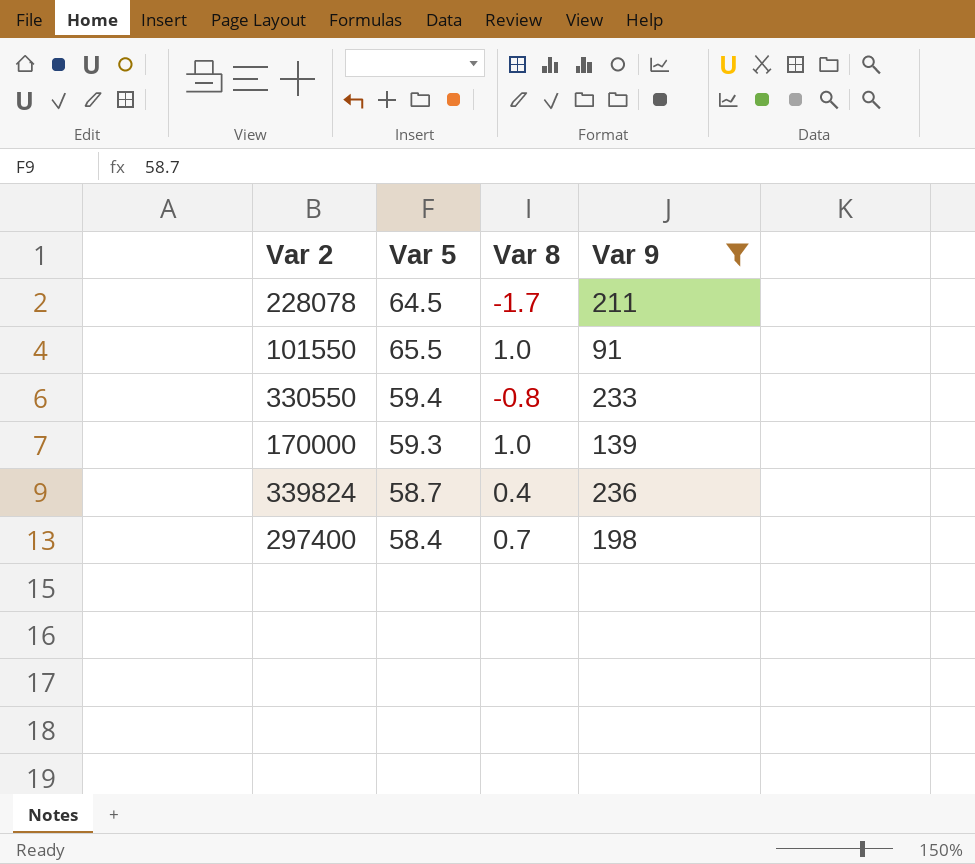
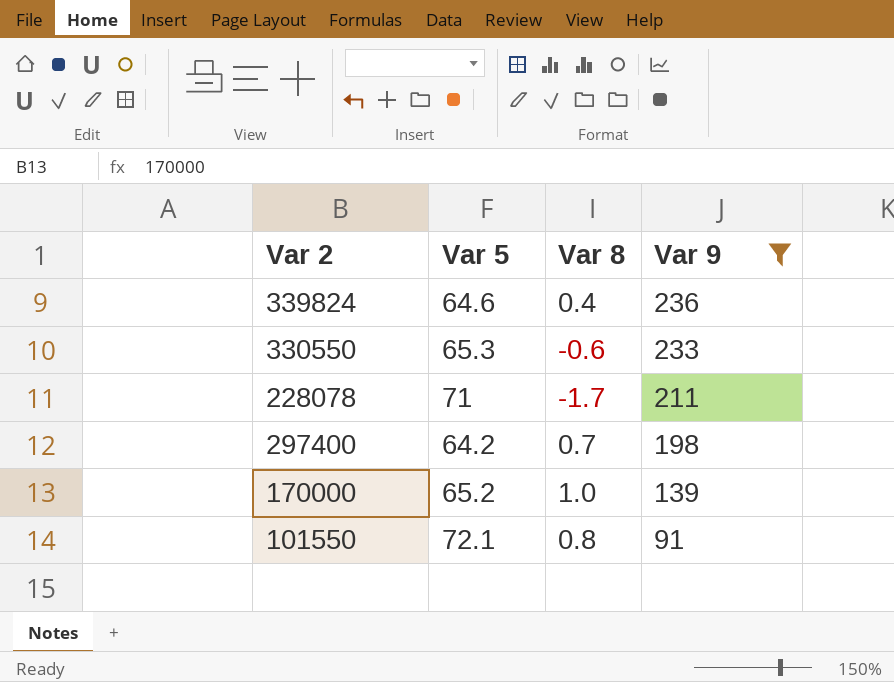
row order: none -> Var 9 descending
339824 | Var 5: 58.7 -> 64.6
330550 | Var 5: 59.4 -> 65.3
330550 | Var 8: -0.8 -> -0.6
228078 | Var 5: 64.5 -> 71
297400 | Var 5: 58.4 -> 64.2
170000 | Var 5: 59.3 -> 65.2
101550 | Var 5: 65.5 -> 72.1
101550 | Var 8: 1.0 -> 0.8

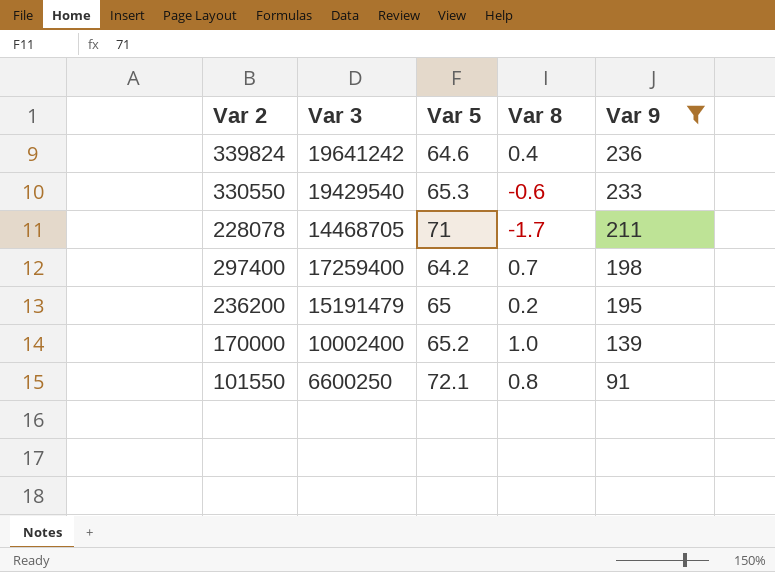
column Var 3 | position: none -> 2
row 236200: none -> 15191479 | 65 | 0.2 | 195

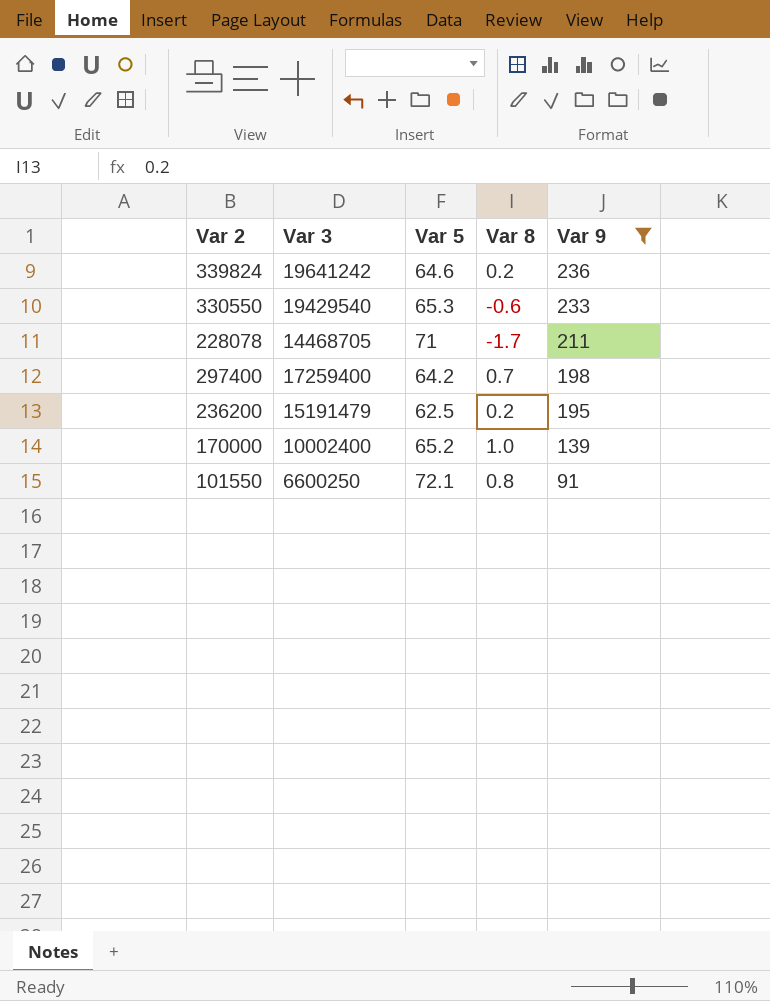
339824 | Var 8: 0.4 -> 0.2
236200 | Var 5: 65 -> 62.5

